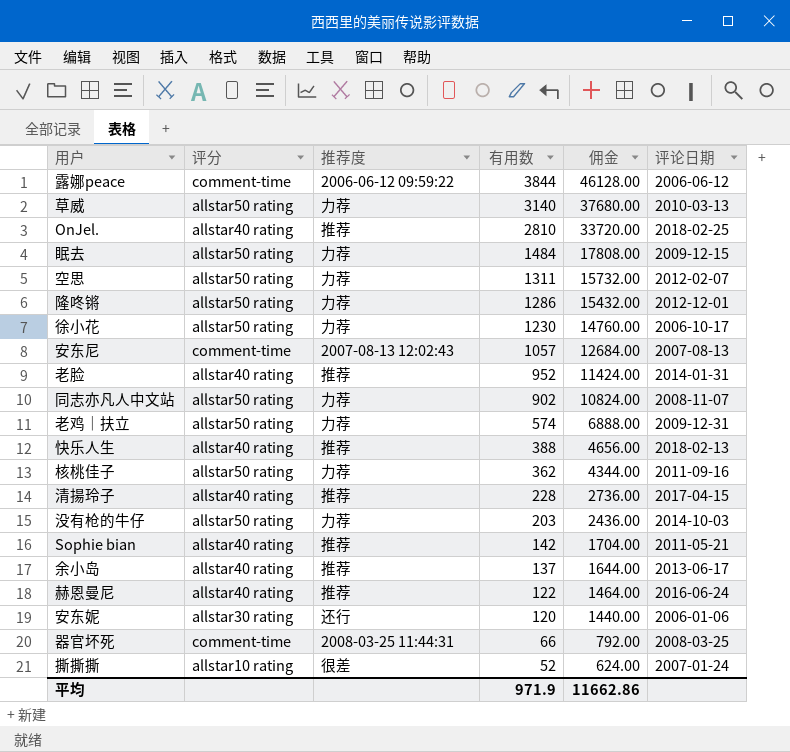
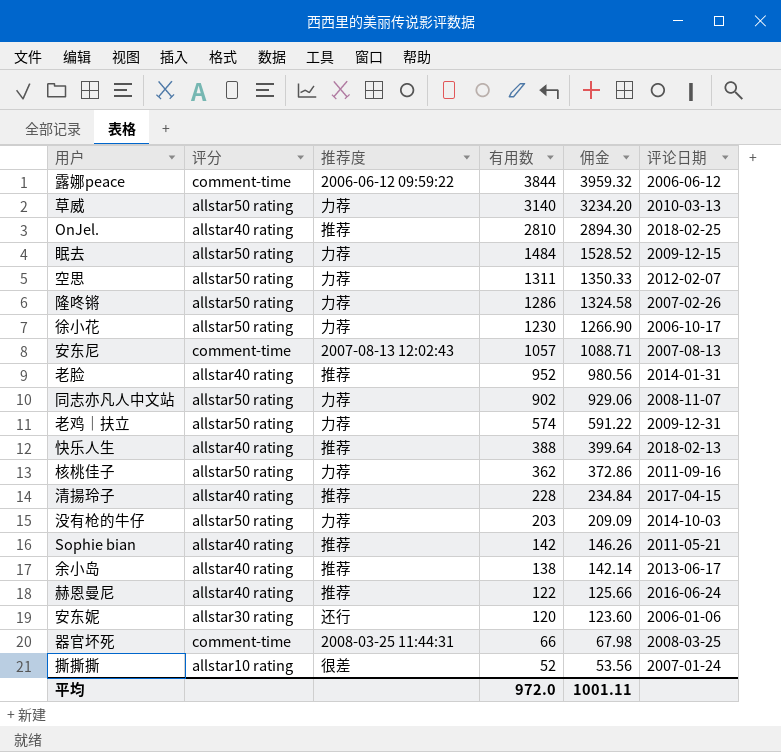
column 佣金 | formula: [有用数] * 12 -> [有用数] * 1.03
隆咚锵 | 评论日期: 2012-12-01 -> 2007-02-26
余小岛 | 有用数: 137 -> 138
平均 | 有用数: 971.9 -> 972.0
平均 | 佣金: 11662.86 -> 1001.11

